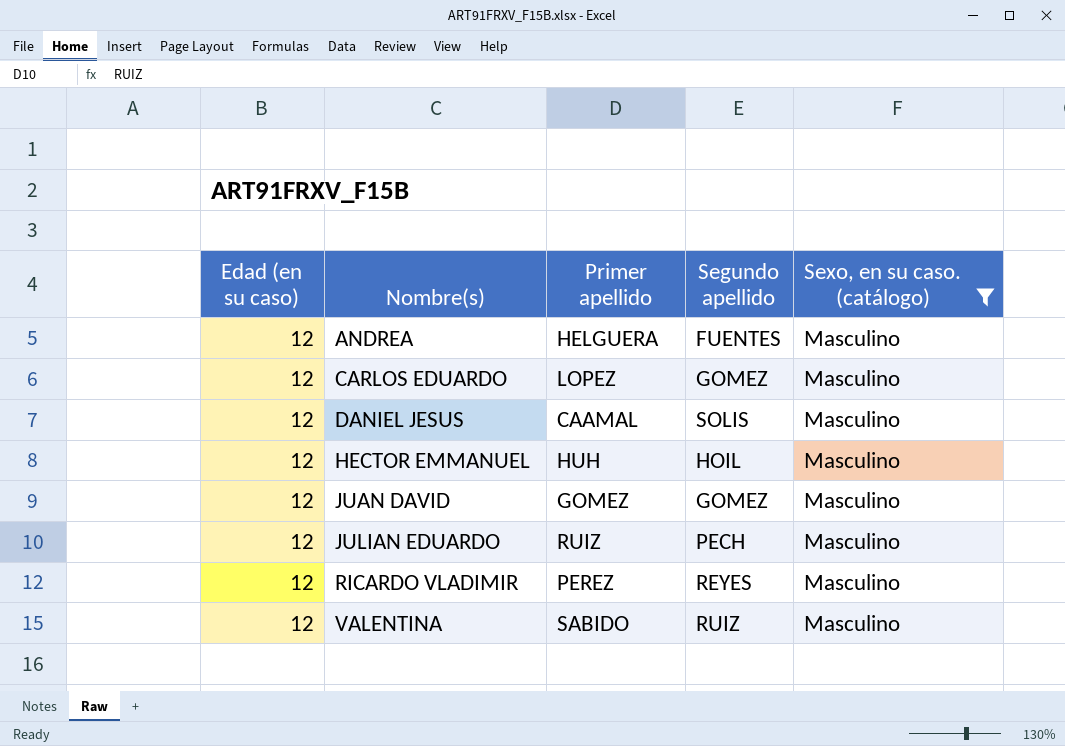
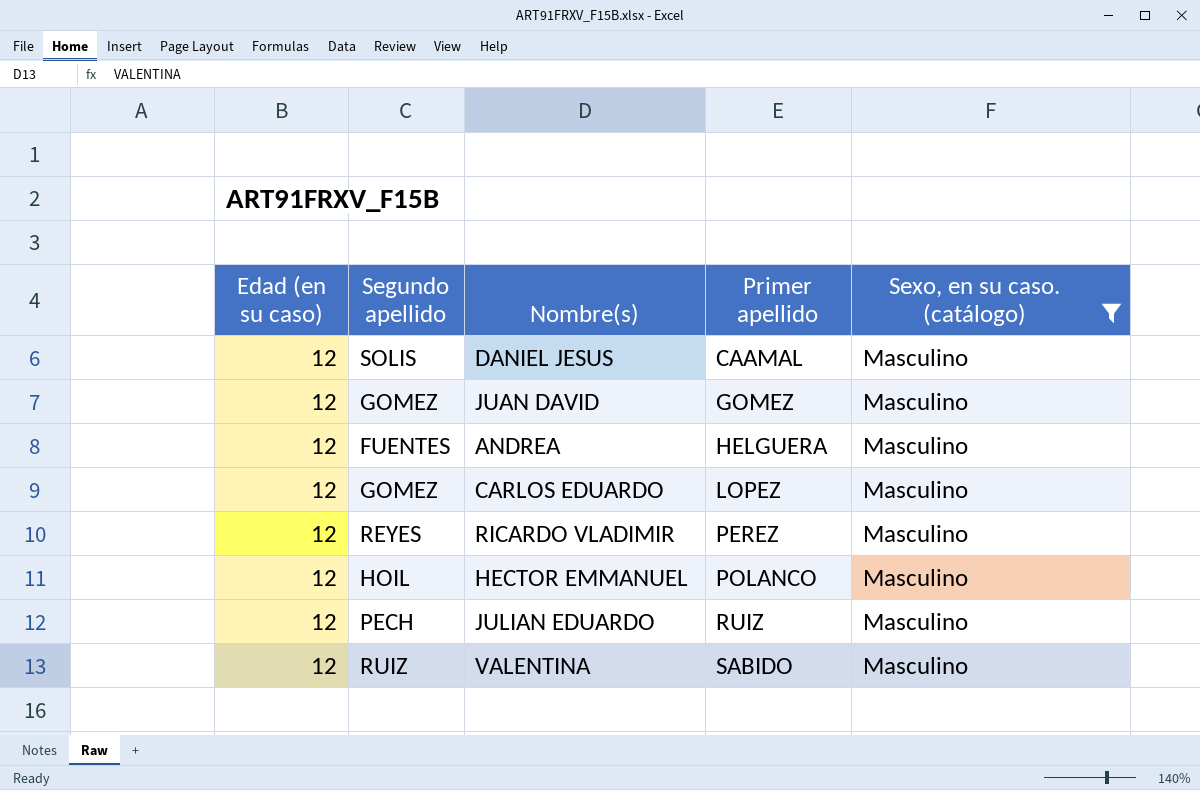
row order: Nombre(s) ascending -> Primer apellido ascending
column Segundo apellido | position: 4 -> 2
HECTOR EMMANUEL | Primer apellido: HUH -> POLANCO

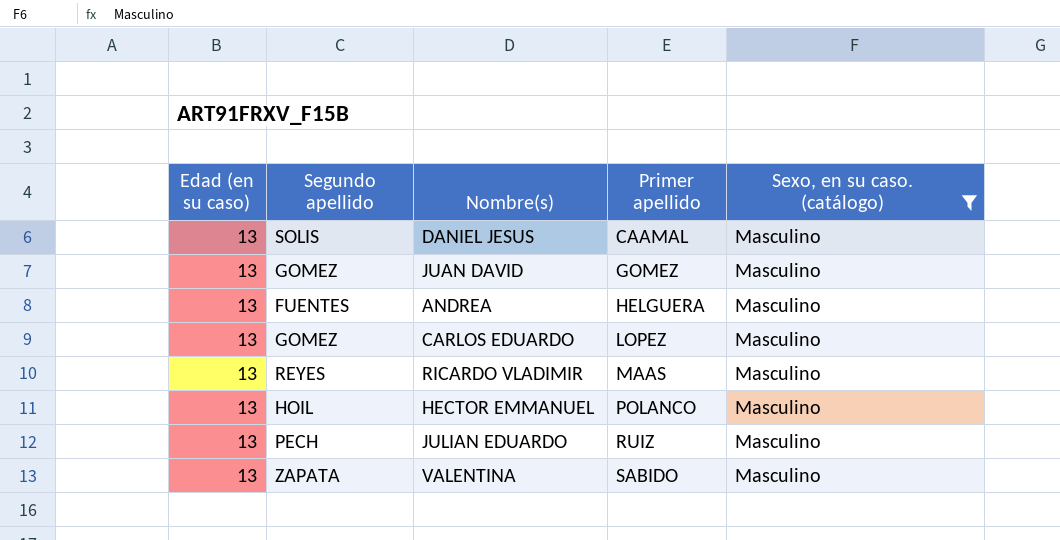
DANIEL JESUS | Edad (en su caso): 12 -> 13
JUAN DAVID | Edad (en su caso): 12 -> 13
ANDREA | Edad (en su caso): 12 -> 13
CARLOS EDUARDO | Edad (en su caso): 12 -> 13
RICARDO VLADIMIR | Edad (en su caso): 12 -> 13
RICARDO VLADIMIR | Primer apellido: PEREZ -> MAAS
HECTOR EMMANUEL | Edad (en su caso): 12 -> 13
JULIAN EDUARDO | Edad (en su caso): 12 -> 13
VALENTINA | Edad (en su caso): 12 -> 13
VALENTINA | Segundo apellido: RUIZ -> ZAPATA

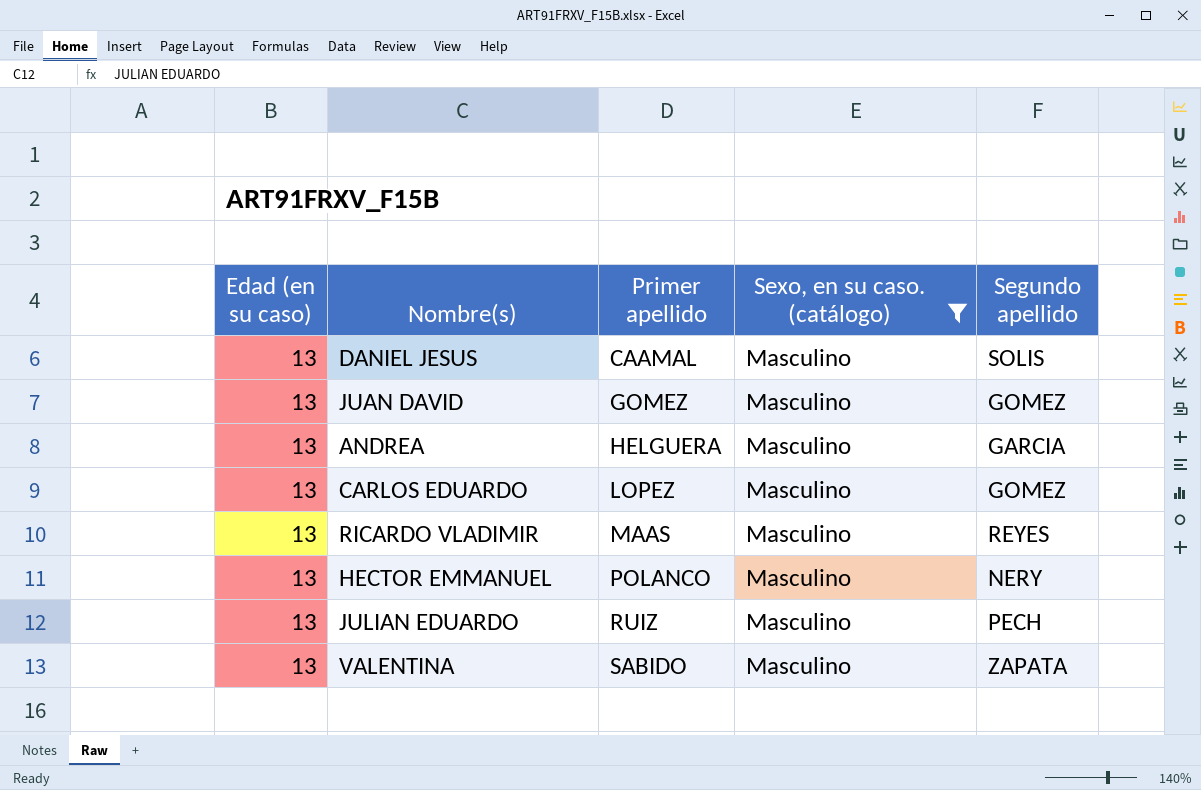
column Segundo apellido | position: 2 -> 5
ANDREA | Segundo apellido: FUENTES -> GARCIA
HECTOR EMMANUEL | Segundo apellido: HOIL -> NERY

